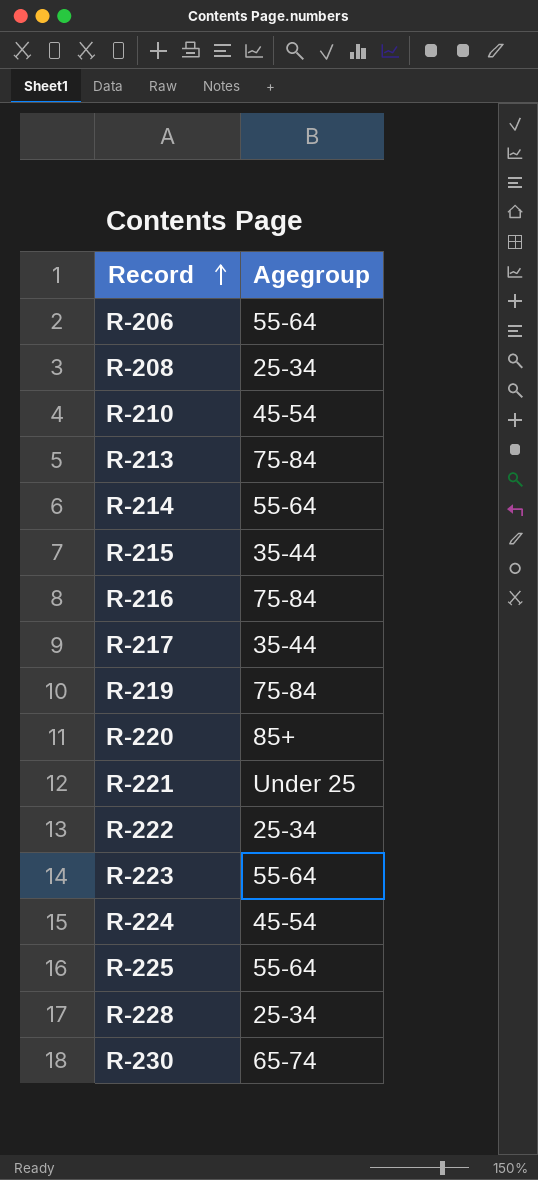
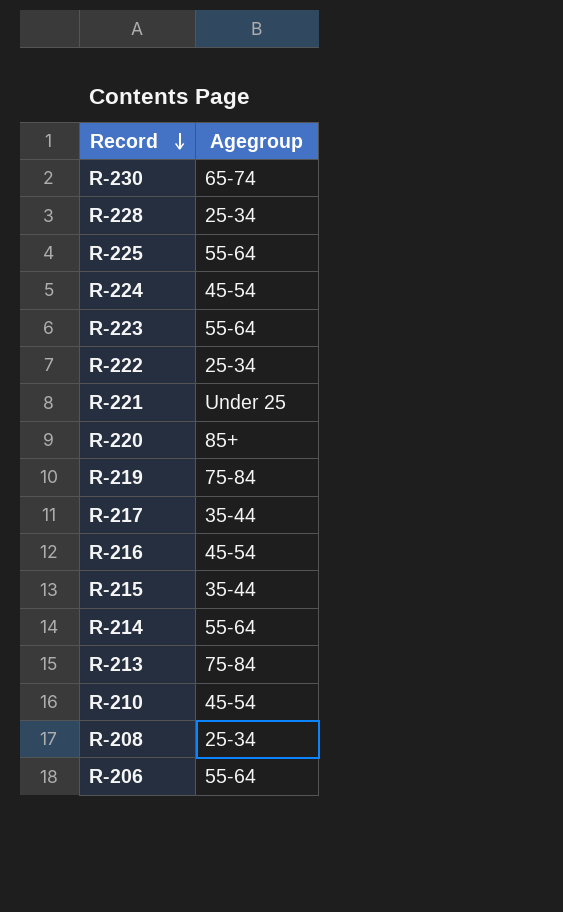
row order: Record ascending -> Record descending
R-216 | Agegroup: 75-84 -> 45-54

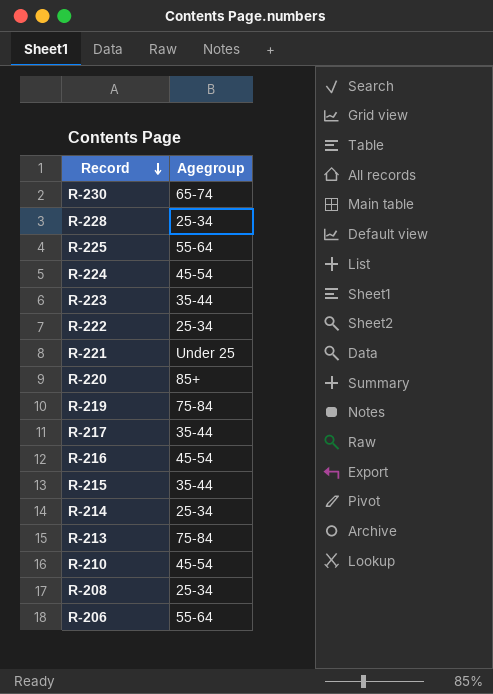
R-223 | Agegroup: 55-64 -> 35-44
R-214 | Agegroup: 55-64 -> 25-34

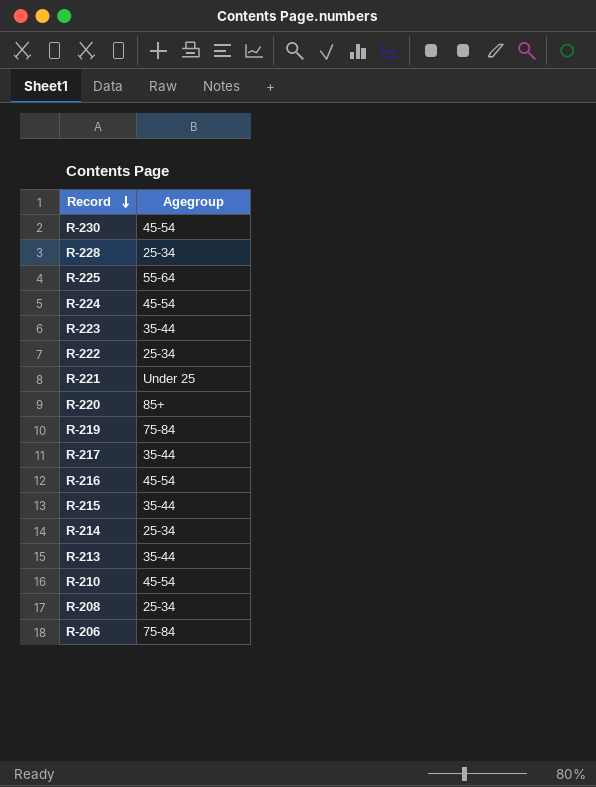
R-230 | Agegroup: 65-74 -> 45-54
R-213 | Agegroup: 75-84 -> 35-44
R-206 | Agegroup: 55-64 -> 75-84

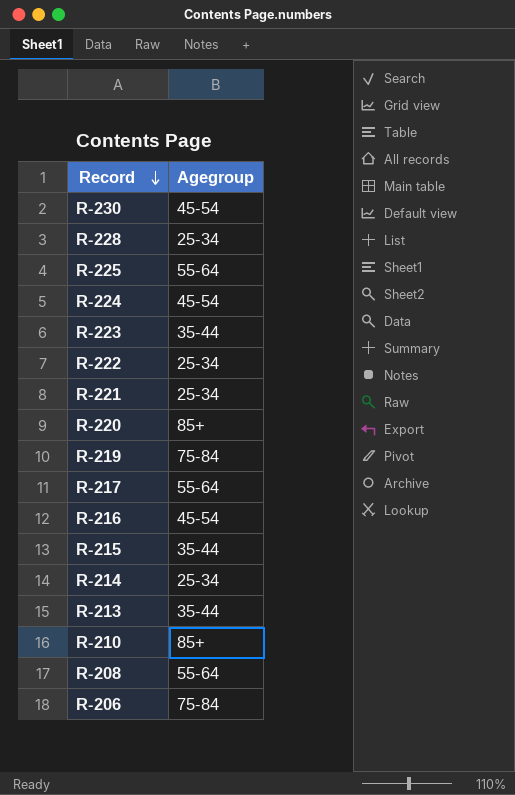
R-221 | Agegroup: Under 25 -> 25-34
R-217 | Agegroup: 35-44 -> 55-64
R-210 | Agegroup: 45-54 -> 85+
R-208 | Agegroup: 25-34 -> 55-64

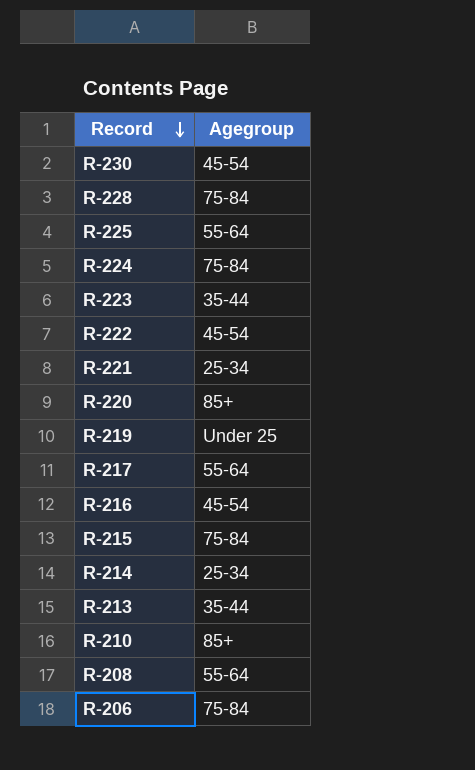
R-228 | Agegroup: 25-34 -> 75-84
R-224 | Agegroup: 45-54 -> 75-84
R-222 | Agegroup: 25-34 -> 45-54
R-219 | Agegroup: 75-84 -> Under 25
R-215 | Agegroup: 35-44 -> 75-84

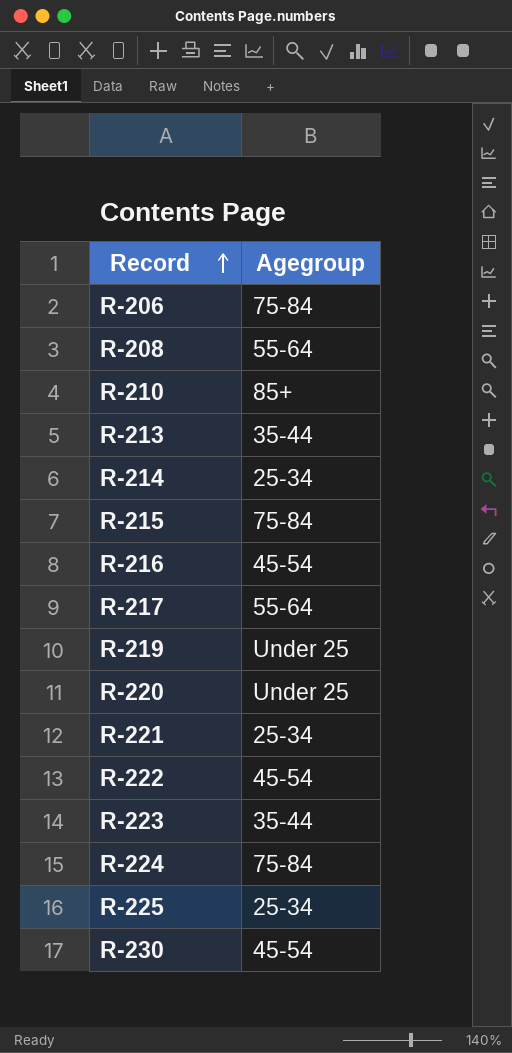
row order: Record descending -> Record ascending
row R-228: 75-84 -> none
R-220 | Agegroup: 85+ -> Under 25
R-225 | Agegroup: 55-64 -> 25-34

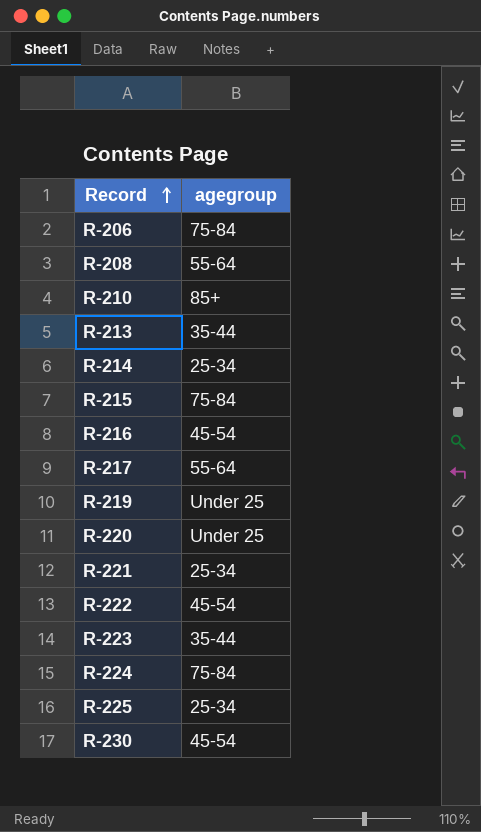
column name: Agegroup -> agegroup

